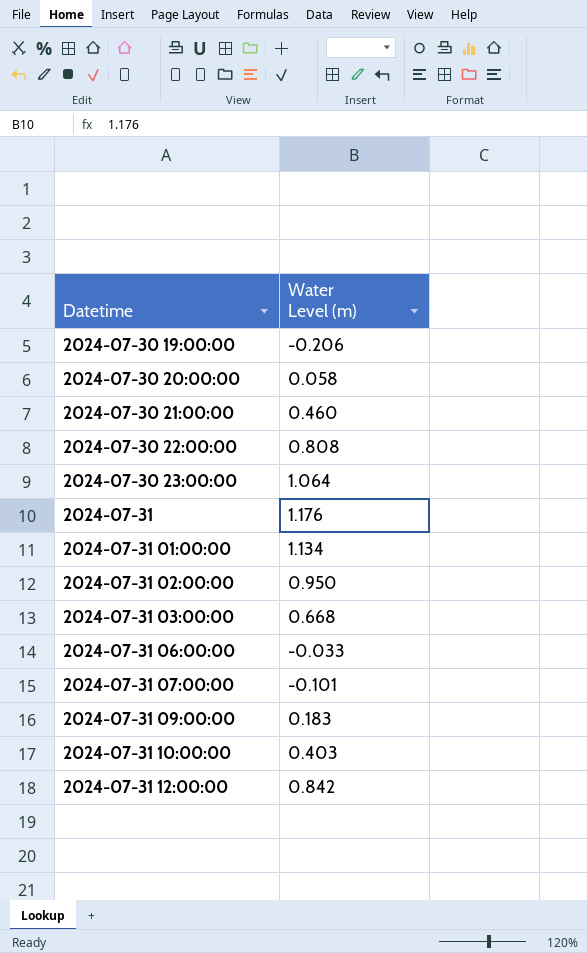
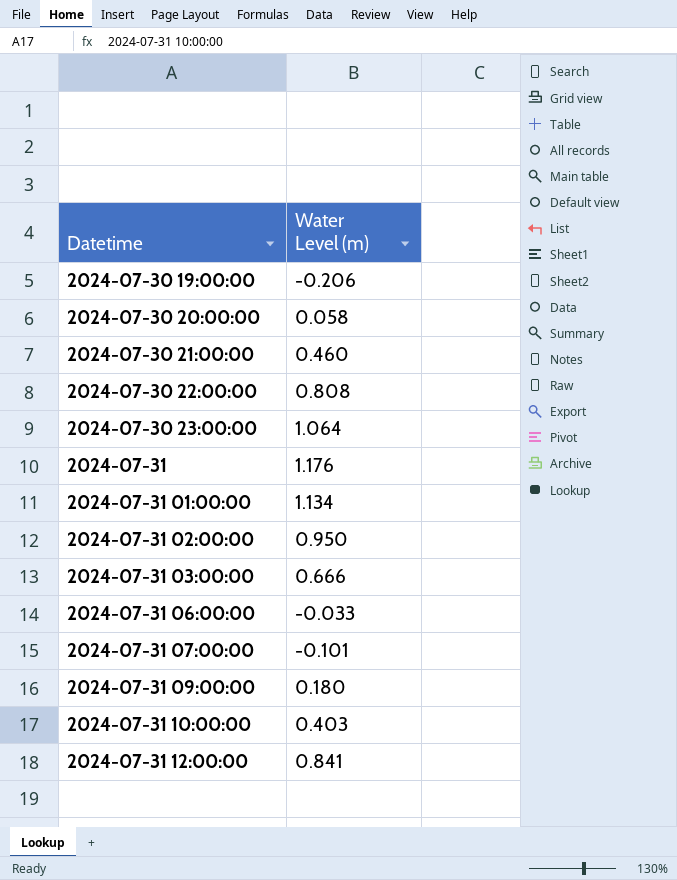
2024-07-31 03:00:00 | Water Level (m): 0.668 -> 0.666
2024-07-31 09:00:00 | Water Level (m): 0.183 -> 0.180
2024-07-31 12:00:00 | Water Level (m): 0.842 -> 0.841

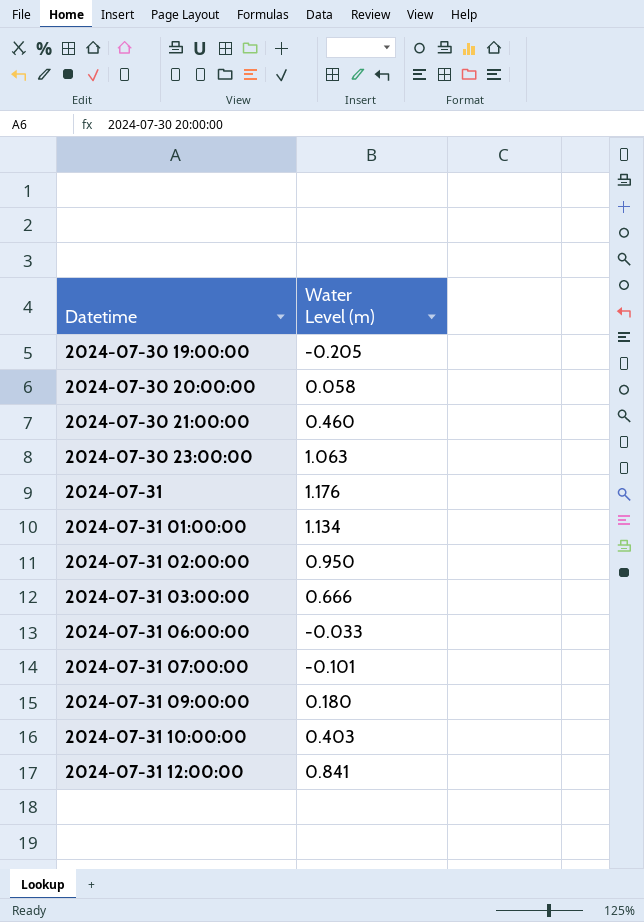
row 2024-07-30 22:00:00: 0.808 -> none
2024-07-30 19:00:00 | Water Level (m): -0.206 -> -0.205
2024-07-30 23:00:00 | Water Level (m): 1.064 -> 1.063

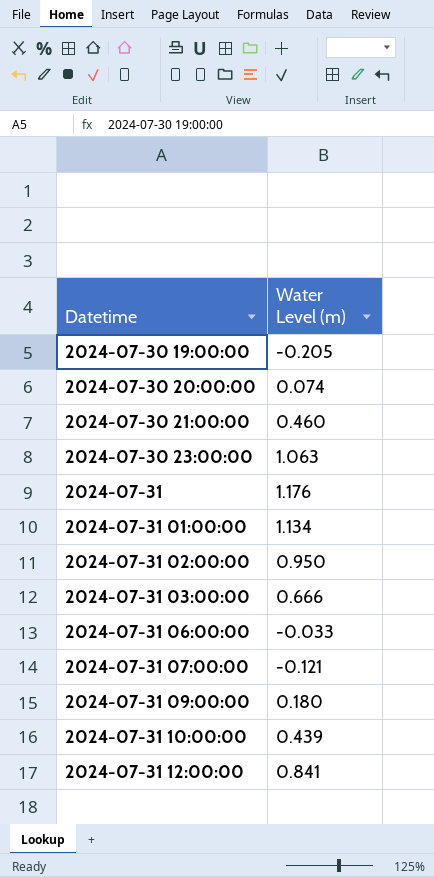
2024-07-30 20:00:00 | Water Level (m): 0.058 -> 0.074
2024-07-31 07:00:00 | Water Level (m): -0.101 -> -0.121
2024-07-31 10:00:00 | Water Level (m): 0.403 -> 0.439

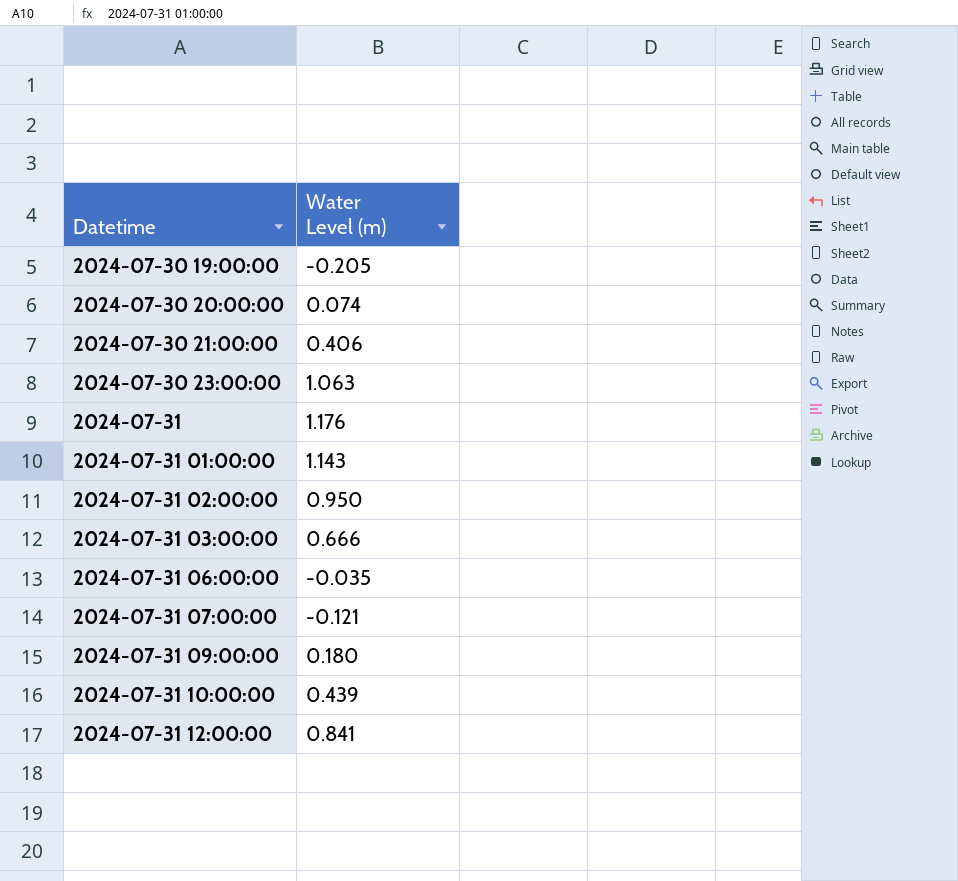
2024-07-30 21:00:00 | Water Level (m): 0.460 -> 0.406
2024-07-31 01:00:00 | Water Level (m): 1.134 -> 1.143
2024-07-31 06:00:00 | Water Level (m): -0.033 -> -0.035

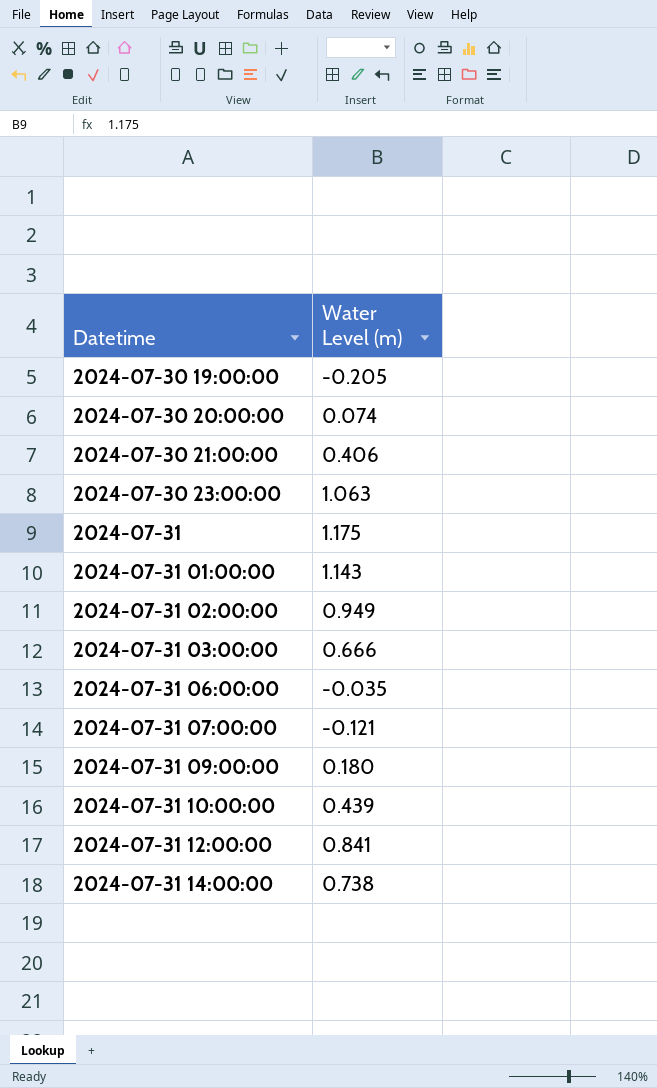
2024-07-31 | Water Level (m): 1.176 -> 1.175
2024-07-31 02:00:00 | Water Level (m): 0.950 -> 0.949
row 2024-07-31 14:00:00: none -> 0.738

